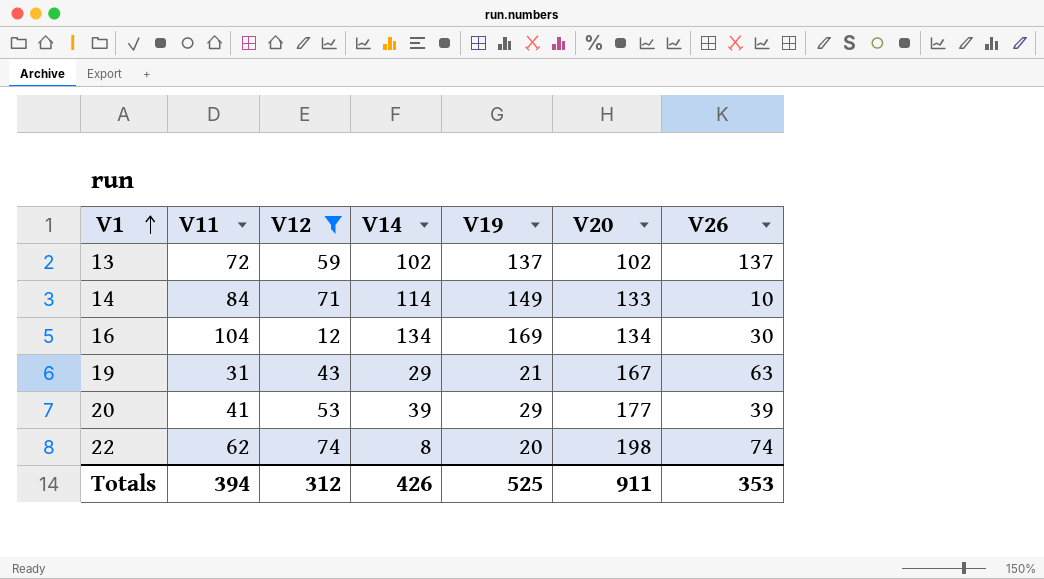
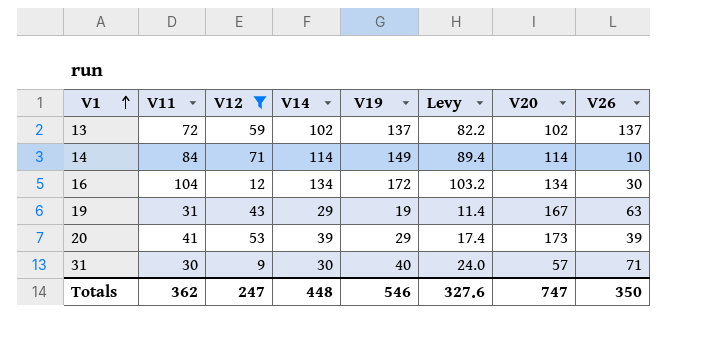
column Levy | formula: none -> [V19] * 0.6
row 22: 62 | 74 | 8 | 20 | 198 | 74 -> none
14 | V20: 133 -> 114
16 | V19: 169 -> 172
19 | V19: 21 -> 19
20 | V20: 177 -> 173
row 31: none -> 30 | 9 | 30 | 40 | 24.0 | 57 | 71
Totals | V11: 394 -> 362
Totals | V12: 312 -> 247
Totals | V14: 426 -> 448
Totals | V19: 525 -> 546
Totals | V20: 911 -> 747
Totals | V26: 353 -> 350

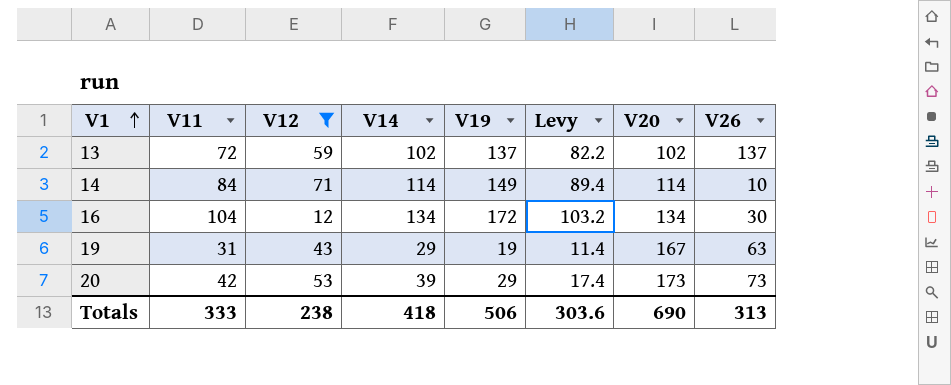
row 31: 30 | 9 | 30 | 40 | 24.0 | 57 | 71 -> none
20 | V11: 41 -> 42
20 | V26: 39 -> 73
Totals | V11: 362 -> 333
Totals | V12: 247 -> 238
Totals | V14: 448 -> 418
Totals | V19: 546 -> 506
Totals | Levy: 327.6 -> 303.6
Totals | V20: 747 -> 690
Totals | V26: 350 -> 313

